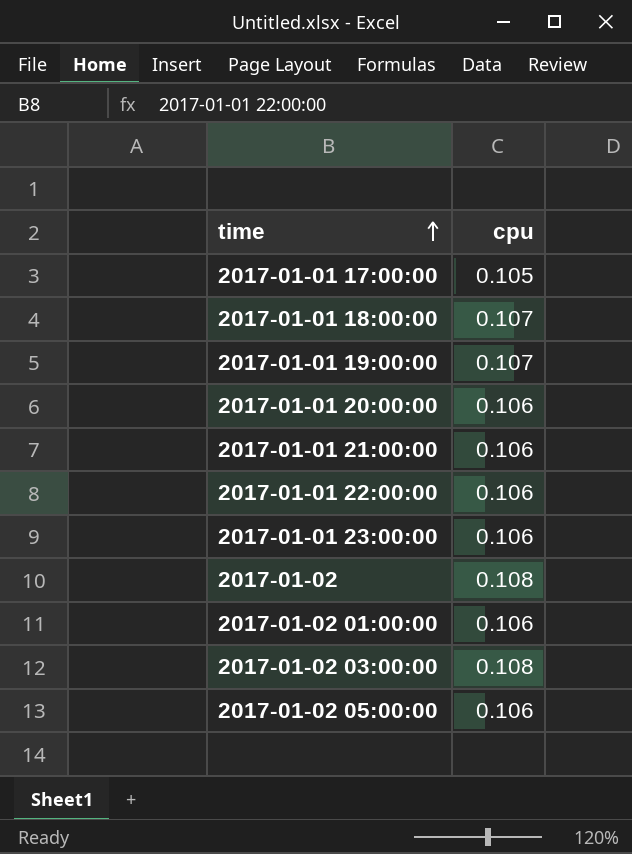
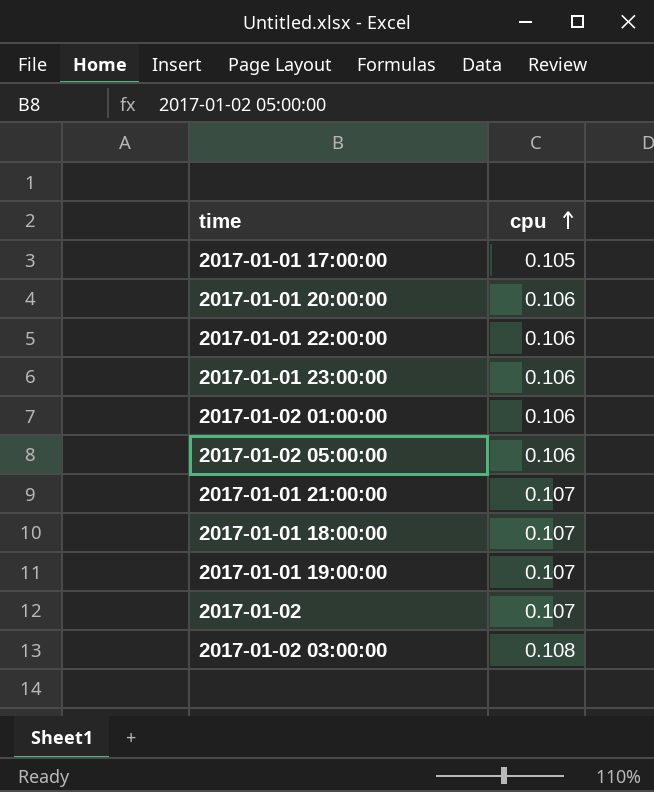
row order: time ascending -> cpu ascending
2017-01-01 21:00:00 | cpu: 0.106 -> 0.107
2017-01-02 | cpu: 0.108 -> 0.107

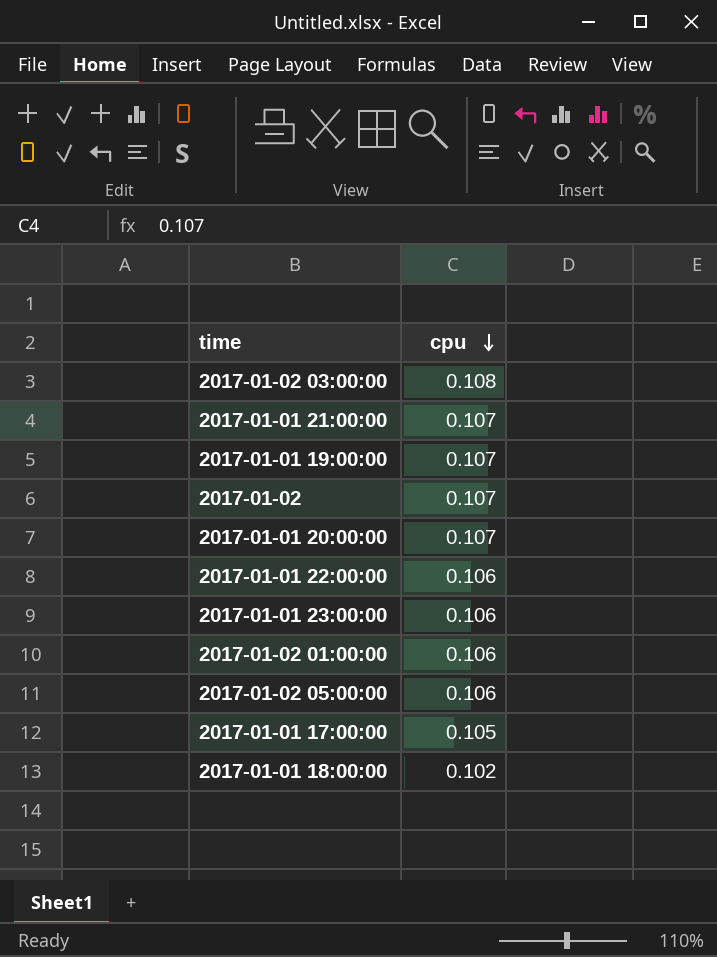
row order: cpu ascending -> cpu descending
2017-01-01 20:00:00 | cpu: 0.106 -> 0.107
2017-01-01 18:00:00 | cpu: 0.107 -> 0.102

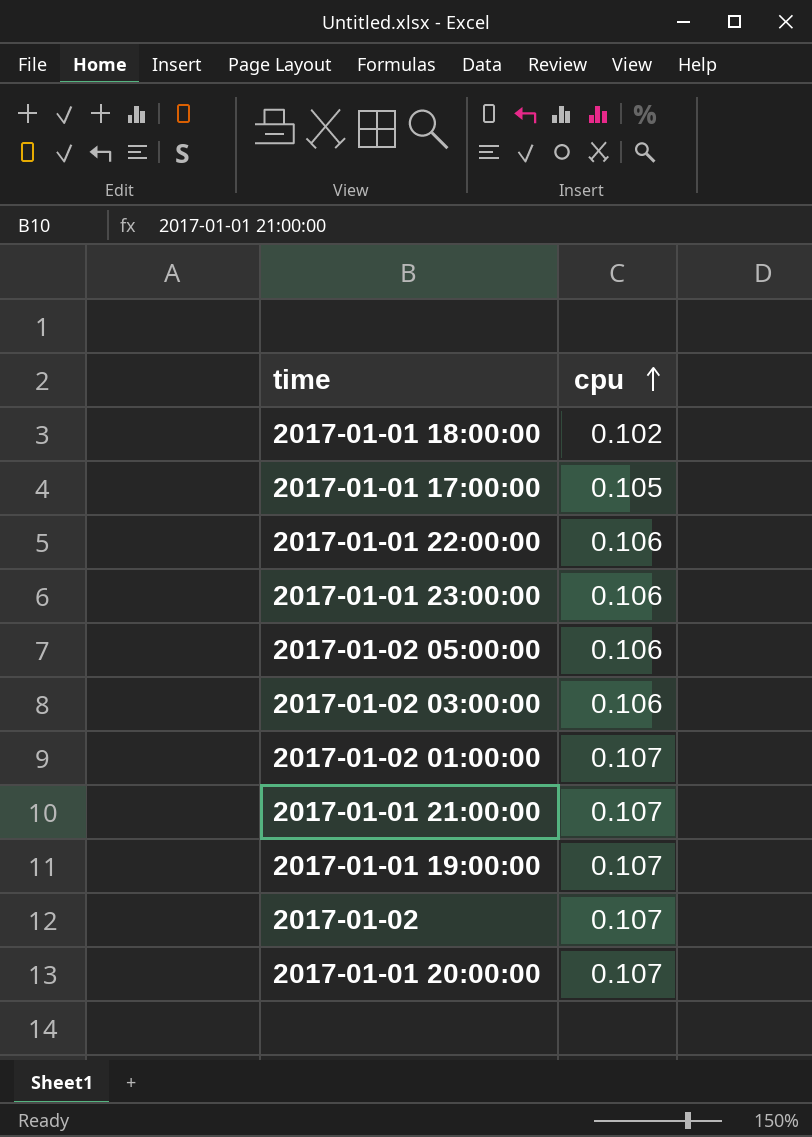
row order: cpu descending -> cpu ascending
2017-01-02 03:00:00 | cpu: 0.108 -> 0.106
2017-01-02 01:00:00 | cpu: 0.106 -> 0.107

